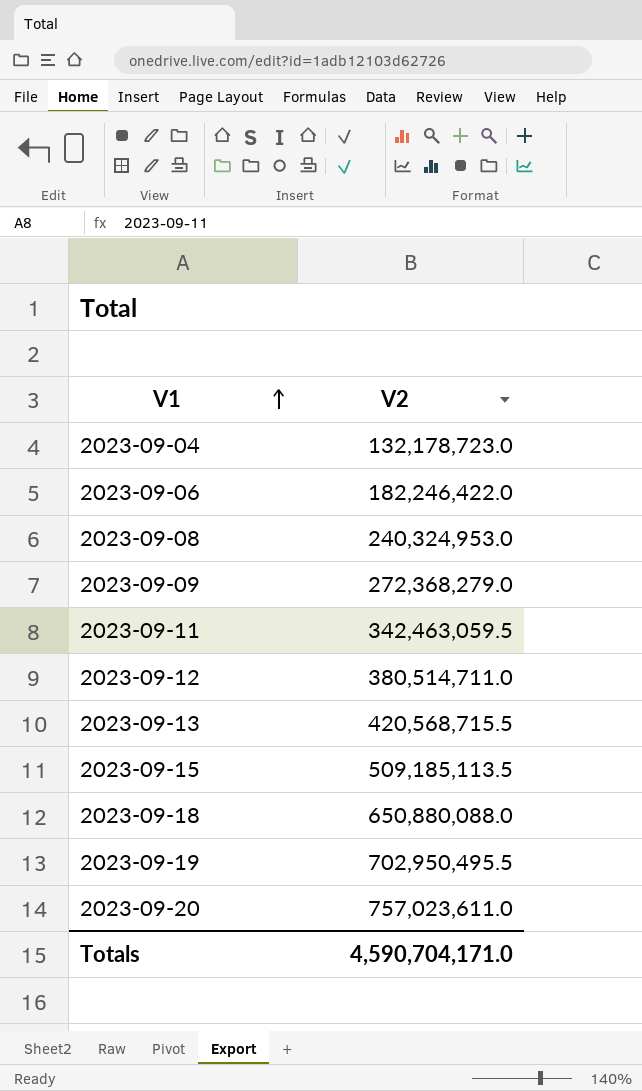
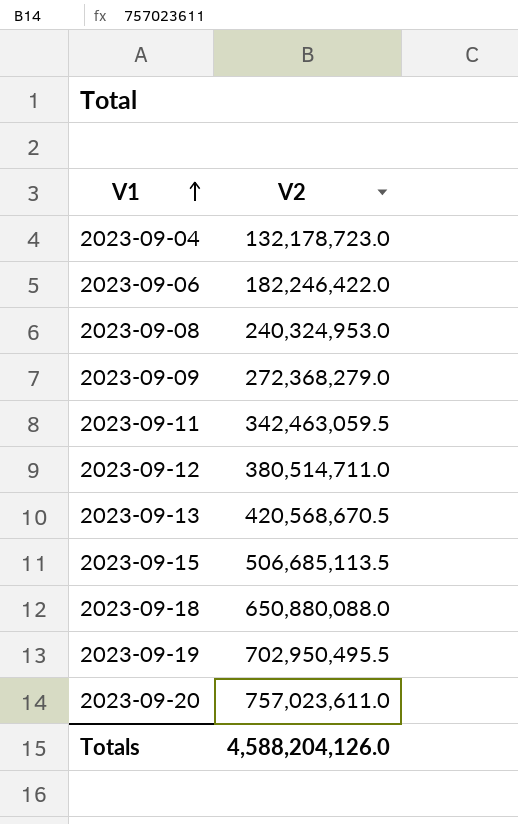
2023-09-13 | V2: 420,568,715.5 -> 420,568,670.5
2023-09-15 | V2: 509,185,113.5 -> 506,685,113.5
Totals | V2: 4,590,704,171.0 -> 4,588,204,126.0

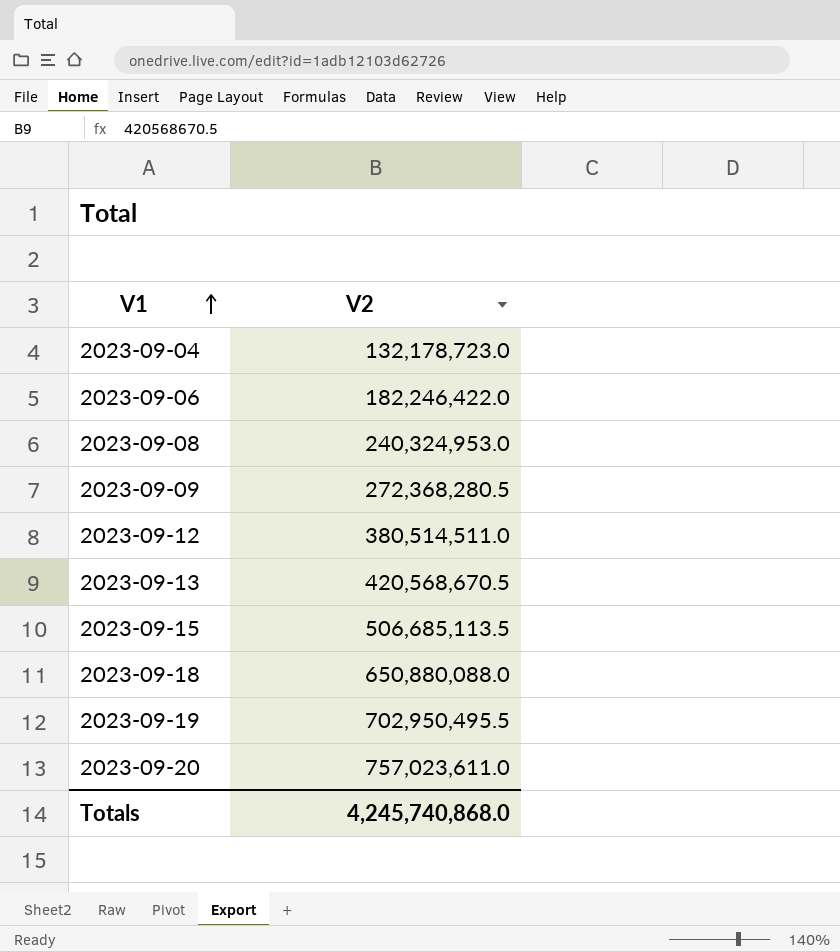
row 2023-09-11: 342,463,059.5 -> none
2023-09-09 | V2: 272,368,279.0 -> 272,368,280.5
2023-09-12 | V2: 380,514,711.0 -> 380,514,511.0
Totals | V2: 4,588,204,126.0 -> 4,245,740,868.0

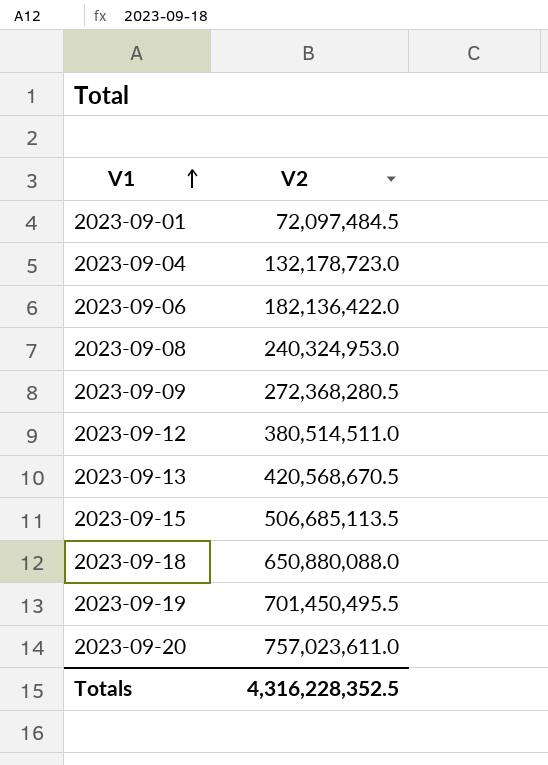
row 2023-09-01: none -> 72,097,484.5
2023-09-06 | V2: 182,246,422.0 -> 182,136,422.0
2023-09-19 | V2: 702,950,495.5 -> 701,450,495.5
Totals | V2: 4,245,740,868.0 -> 4,316,228,352.5

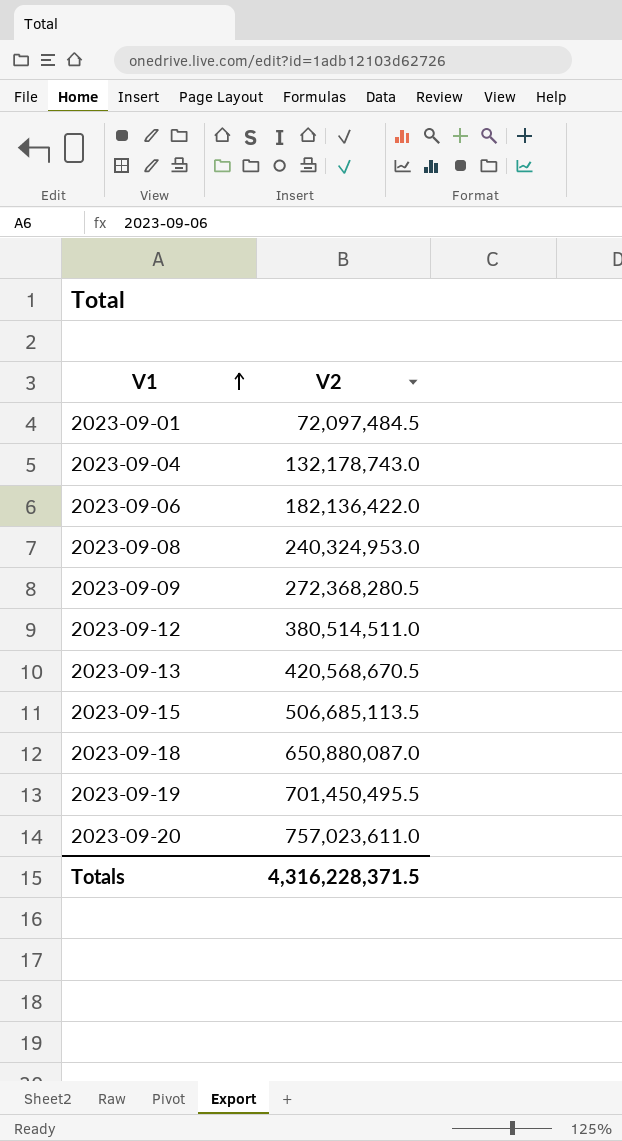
2023-09-04 | V2: 132,178,723.0 -> 132,178,743.0
2023-09-18 | V2: 650,880,088.0 -> 650,880,087.0
Totals | V2: 4,316,228,352.5 -> 4,316,228,371.5

